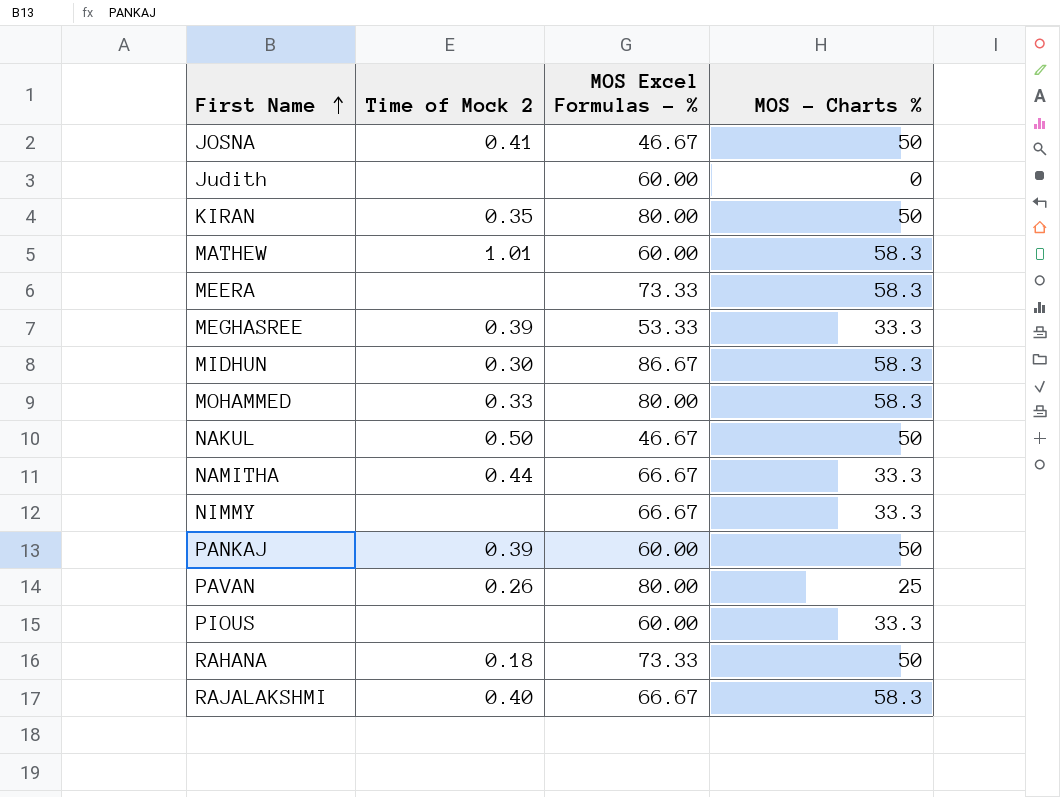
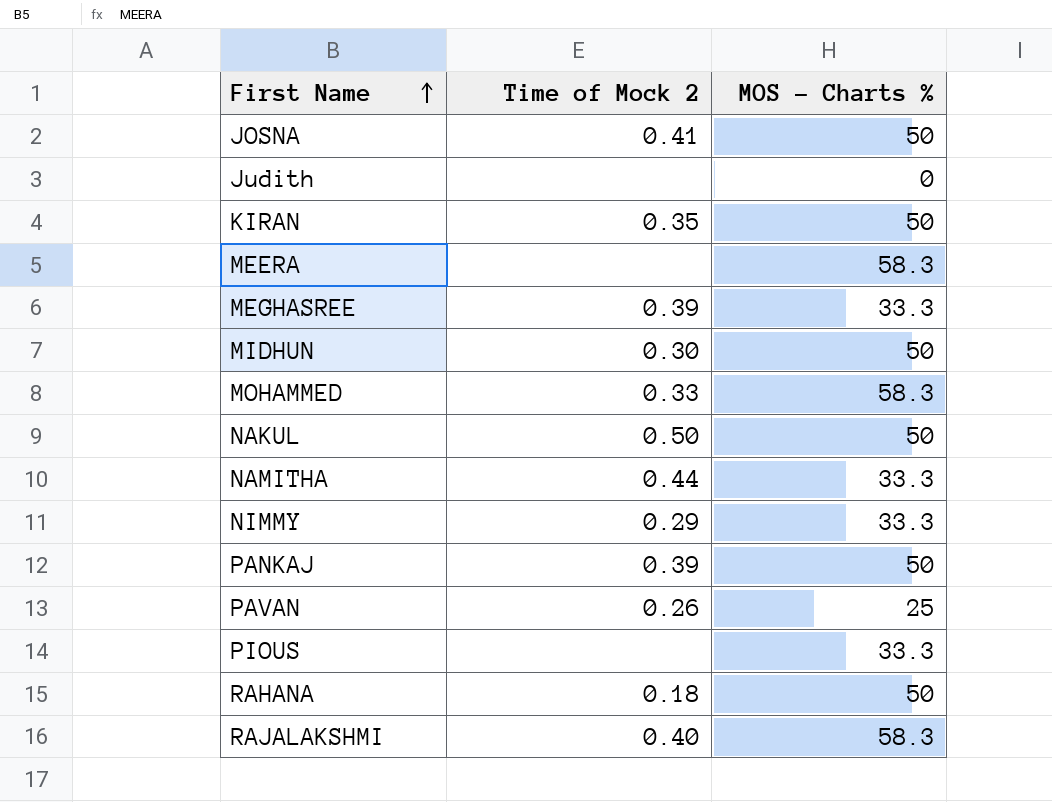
column MOS Excel Formulas - % | position: 3 -> none
row MATHEW: 1.01 | 60.00 | 58.3 -> none
MIDHUN | MOS - Charts %: 58.3 -> 50
NIMMY | Time of Mock 2: none -> 0.29

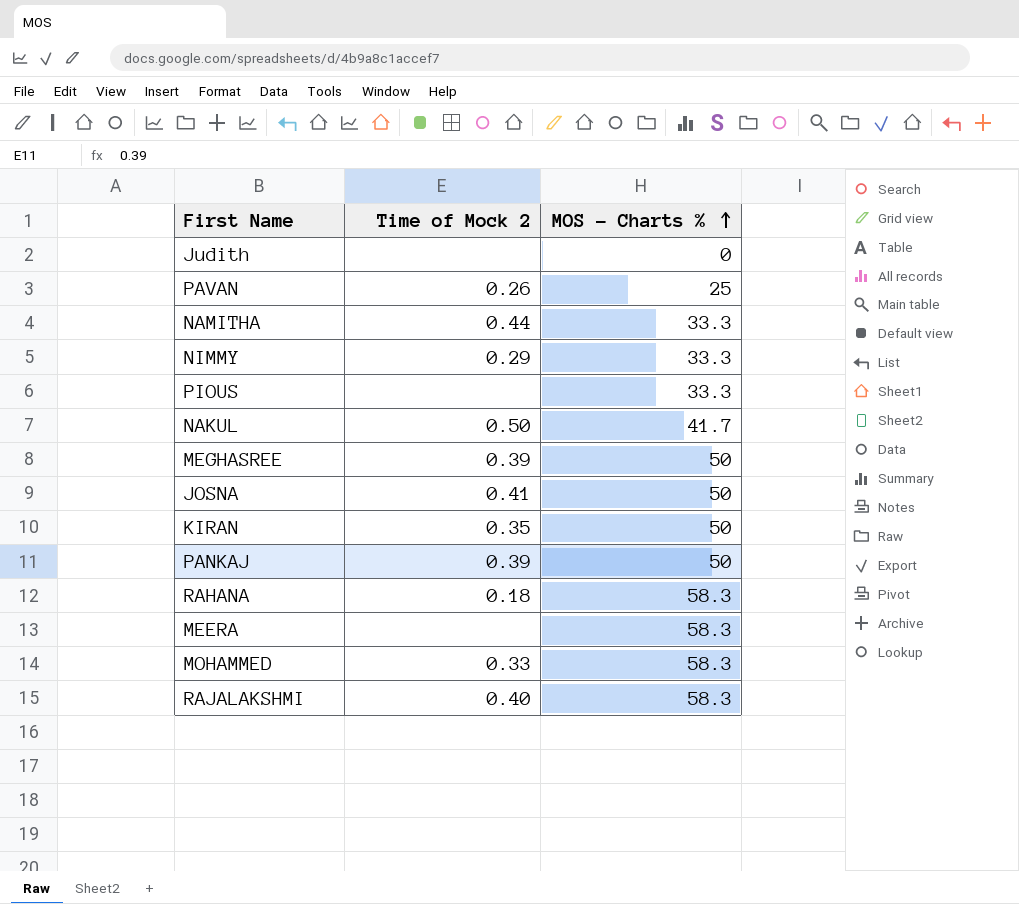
row order: First Name ascending -> MOS - Charts % ascending
row MIDHUN: 0.30 | 50 -> none
NAKUL | MOS - Charts %: 50 -> 41.7
MEGHASREE | MOS - Charts %: 33.3 -> 50
RAHANA | MOS - Charts %: 50 -> 58.3

